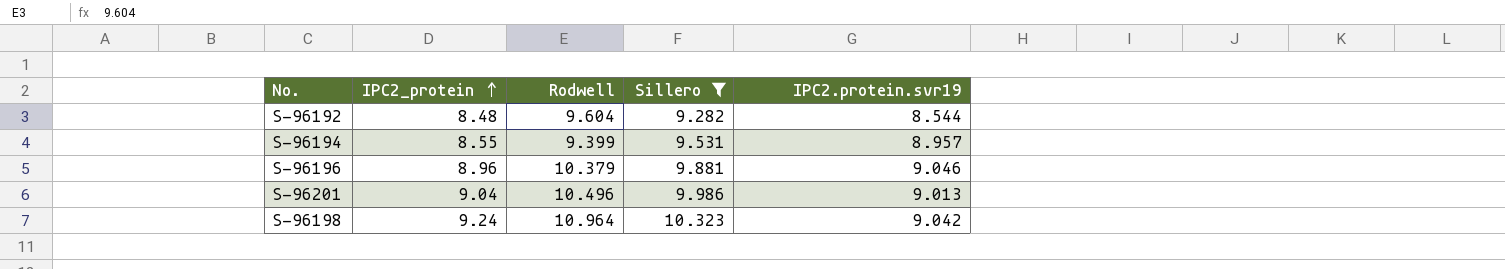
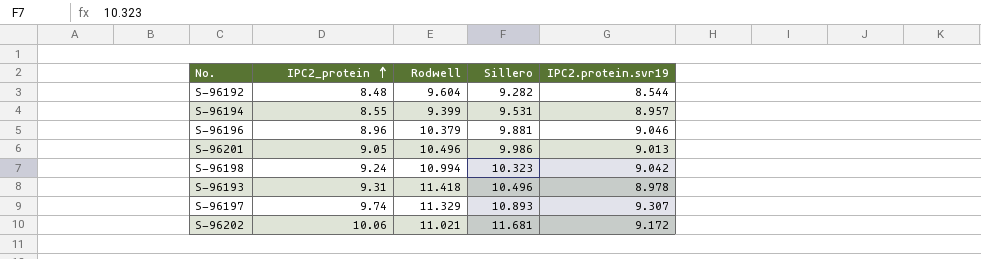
filter: Sillero <= 10.323 -> none
S-96201 | IPC2_protein: 9.04 -> 9.05
S-96198 | Rodwell: 10.964 -> 10.994

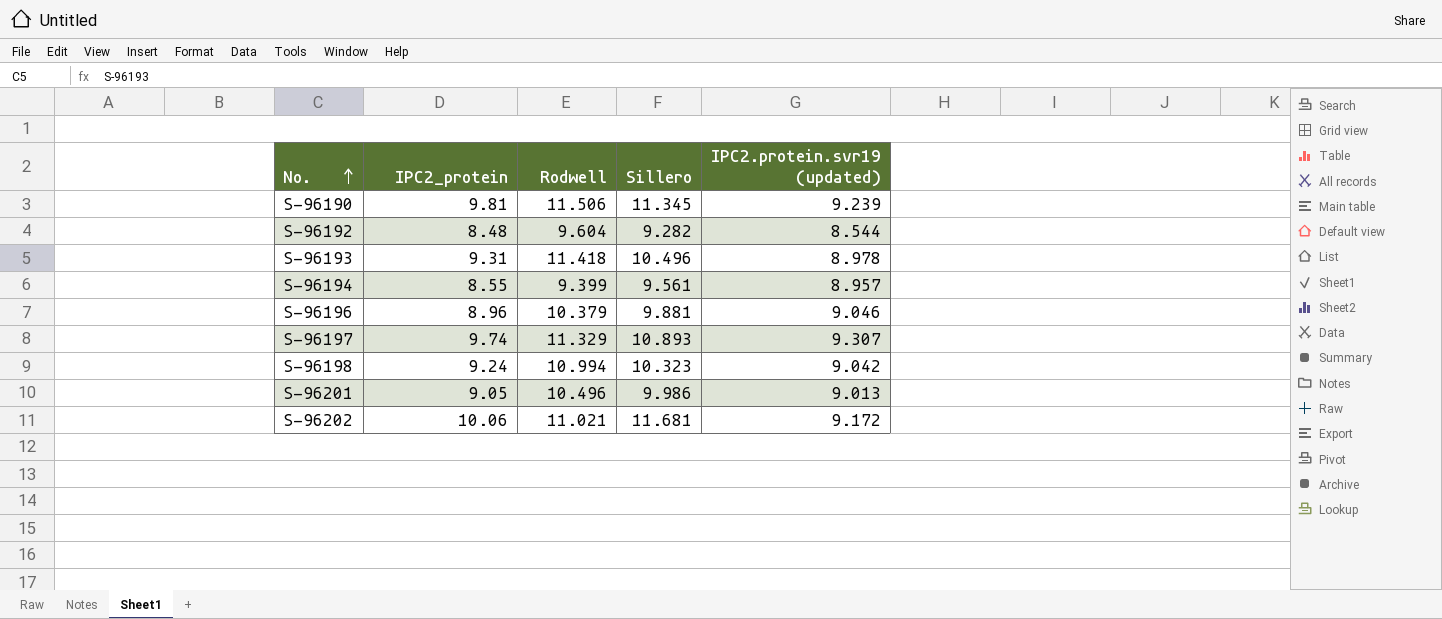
row order: IPC2_protein ascending -> No. ascending
column name: IPC2.protein.svr19 -> IPC2.protein.svr19 (updated)
row S-96190: none -> 9.81 | 11.506 | 11.345 | 9.239
S-96194 | Sillero: 9.531 -> 9.561

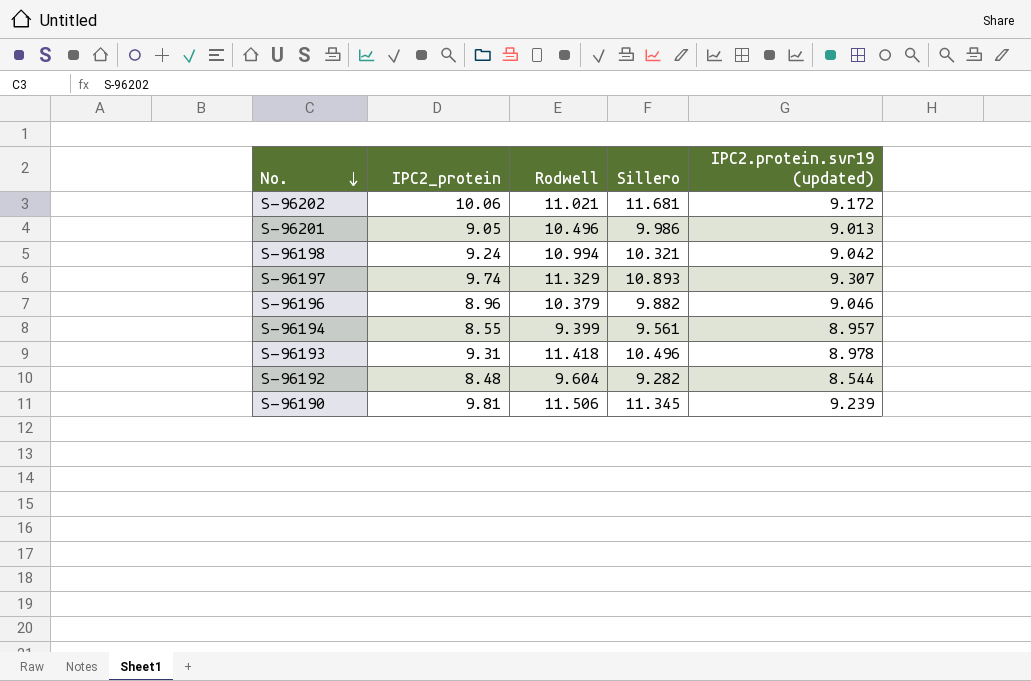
row order: No. ascending -> No. descending
S-96198 | Sillero: 10.323 -> 10.321
S-96196 | Sillero: 9.881 -> 9.882

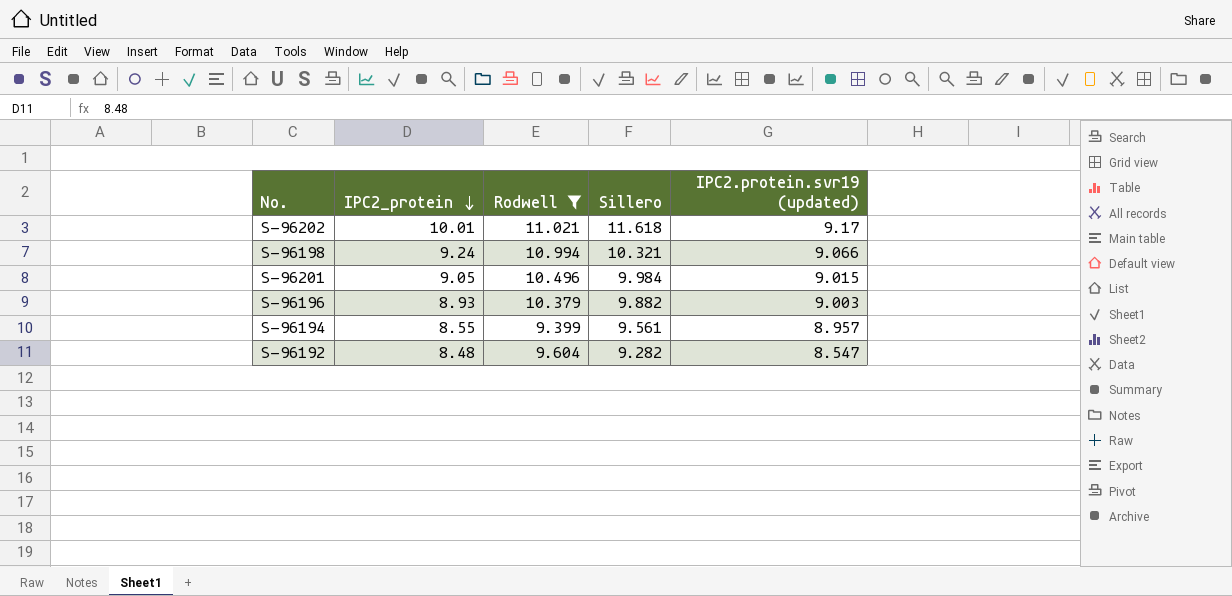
filter: none -> Rodwell <= 11.021
row order: No. descending -> IPC2_protein descending
S-96202 | IPC2_protein: 10.06 -> 10.01
S-96202 | Sillero: 11.681 -> 11.618
S-96202 | IPC2.protein.svr19 (updated): 9.172 -> 9.17
S-96198 | IPC2.protein.svr19 (updated): 9.042 -> 9.066
S-96201 | Sillero: 9.986 -> 9.984
S-96201 | IPC2.protein.svr19 (updated): 9.013 -> 9.015
S-96196 | IPC2_protein: 8.96 -> 8.93
S-96196 | IPC2.protein.svr19 (updated): 9.046 -> 9.003
S-96192 | IPC2.protein.svr19 (updated): 8.544 -> 8.547

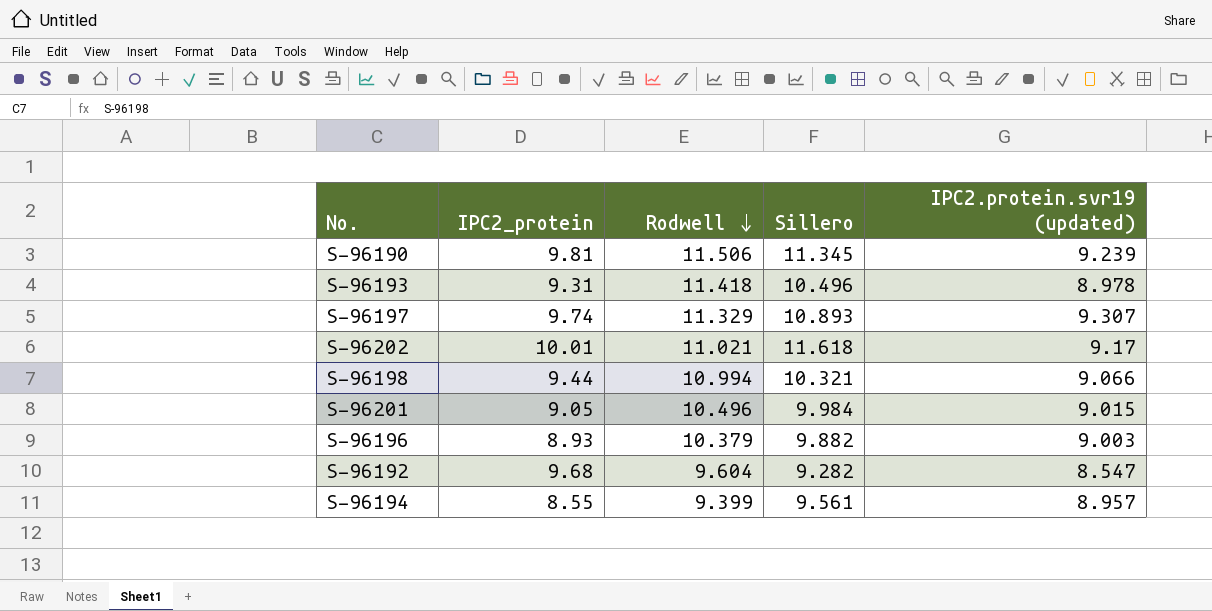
filter: Rodwell <= 11.021 -> none
row order: IPC2_protein descending -> Rodwell descending
S-96198 | IPC2_protein: 9.24 -> 9.44
S-96192 | IPC2_protein: 8.48 -> 9.68

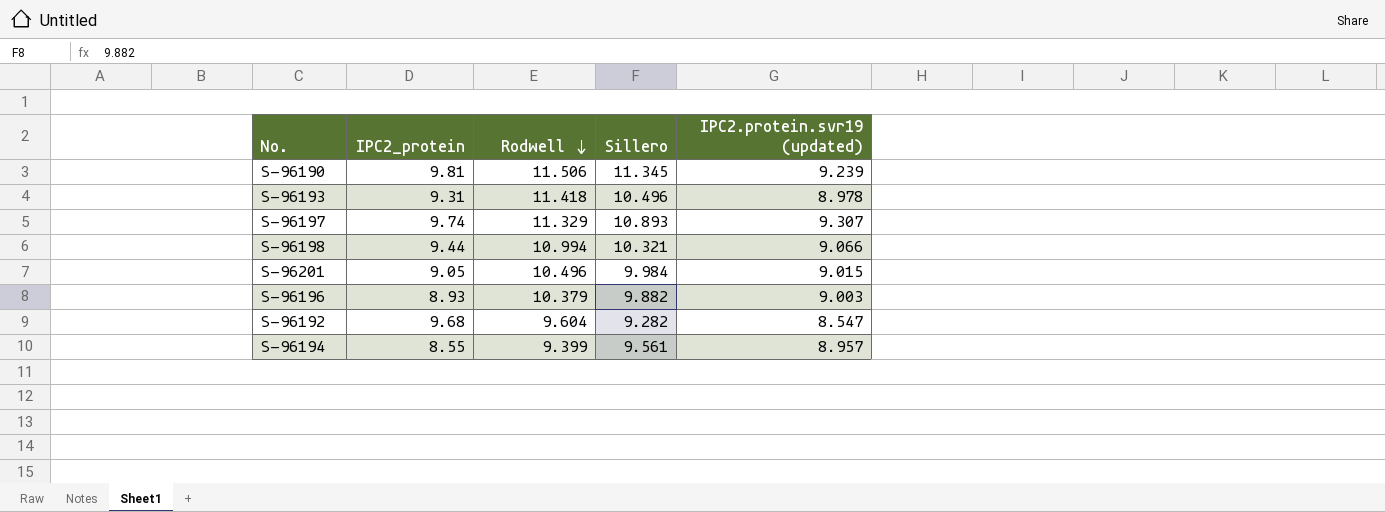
row S-96202: 10.01 | 11.021 | 11.618 | 9.17 -> none

